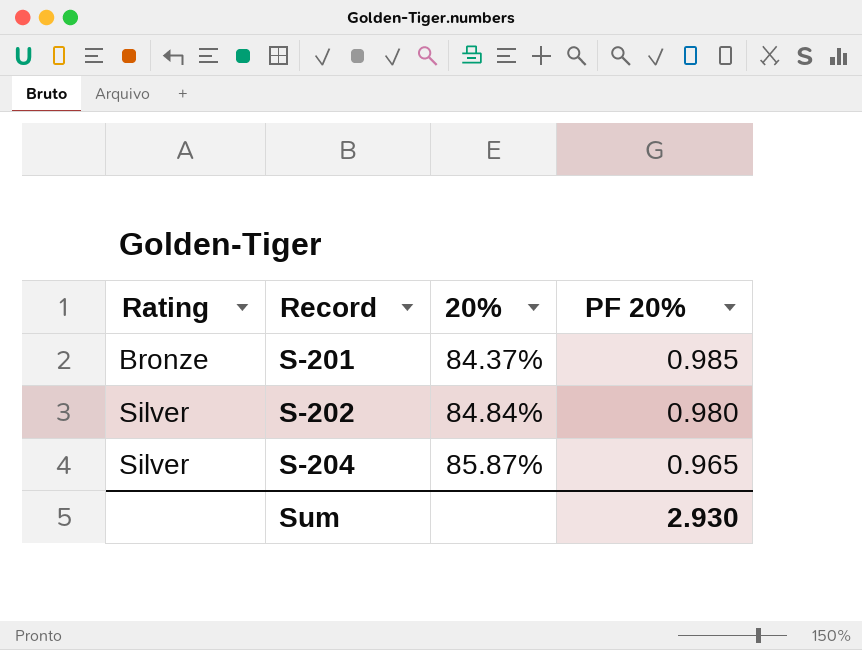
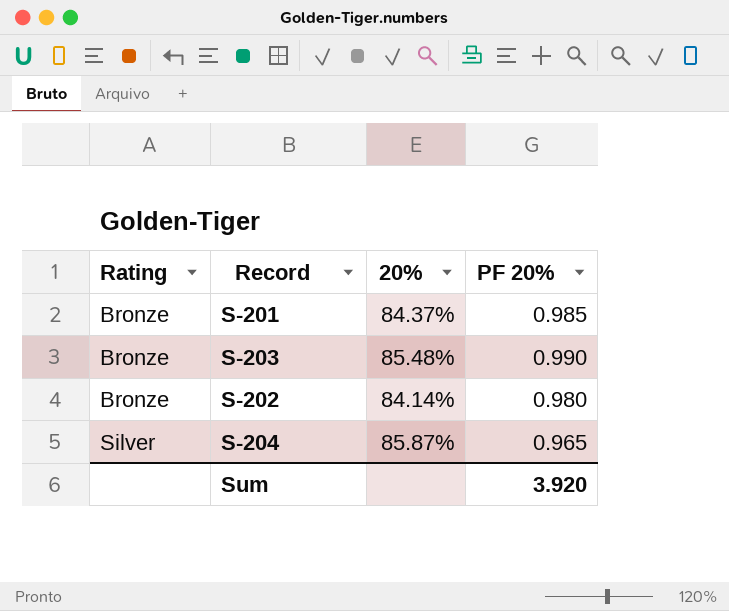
row S-203: none -> Bronze | 85.48% | 0.990
S-202 | Rating: Silver -> Bronze
S-202 | 20%: 84.84% -> 84.14%
Sum | PF 20%: 2.930 -> 3.920

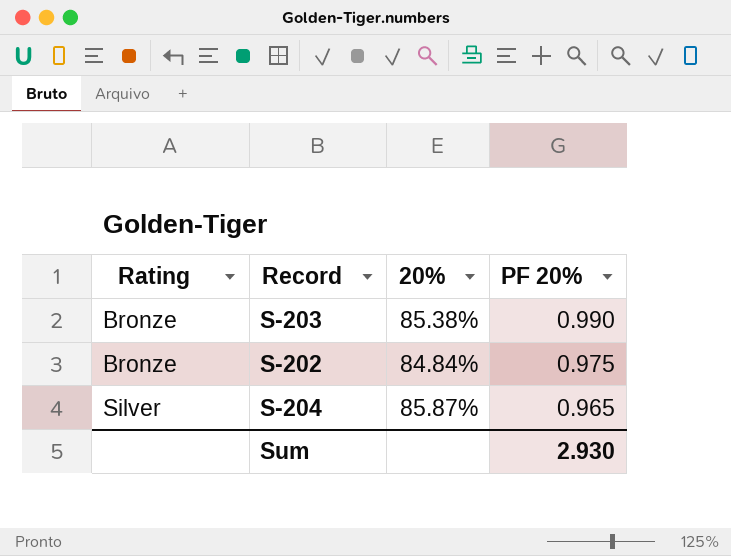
row S-201: Bronze | 84.37% | 0.985 -> none
S-203 | 20%: 85.48% -> 85.38%
S-202 | 20%: 84.14% -> 84.84%
S-202 | PF 20%: 0.980 -> 0.975
Sum | PF 20%: 3.920 -> 2.930

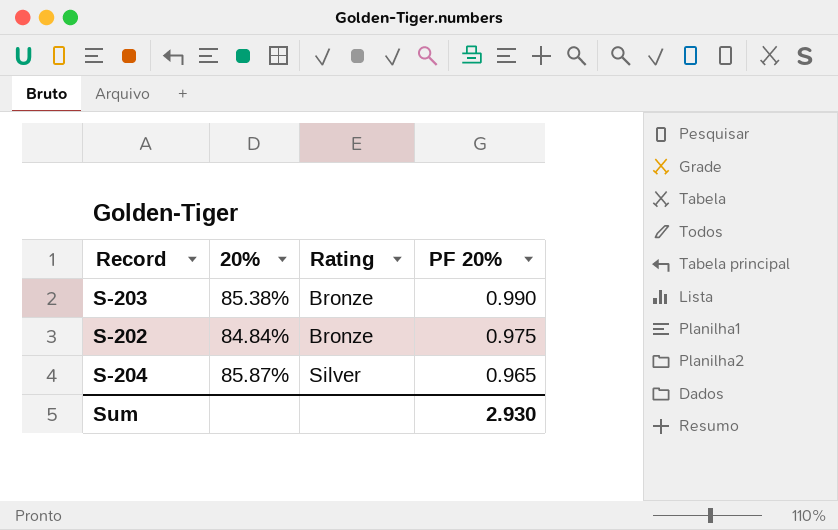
column Rating | position: 1 -> 3

